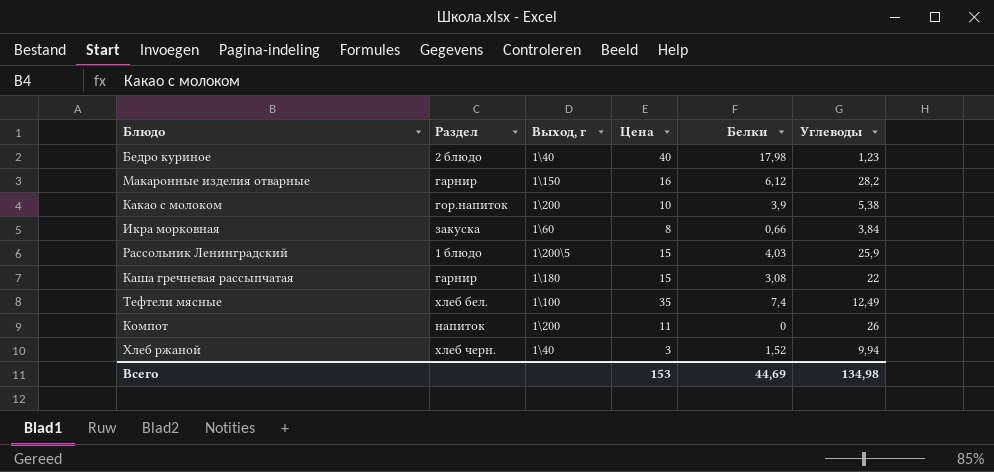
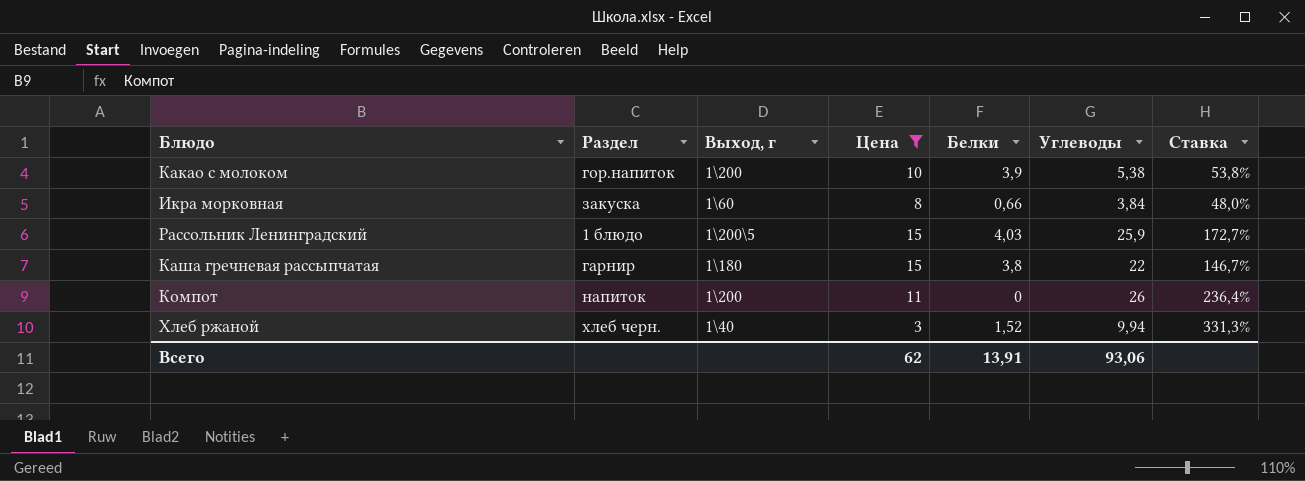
filter: none -> Цена <= 15
column Ставка | formula: none -> [Углеводы] / [Цена]
Каша гречневая рассыпчатая | Белки: 3,08 -> 3,8
Всего | Цена: 153 -> 62
Всего | Белки: 44,69 -> 13,91
Всего | Углеводы: 134,98 -> 93,06

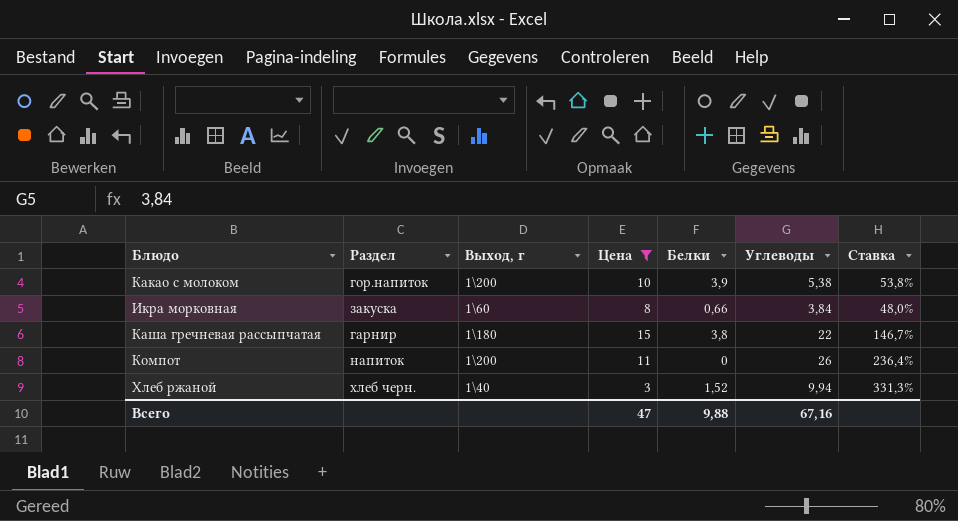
row Рассольник Ленинградский: 1 блюдо | 1\200\5 | 15 | 4,03 | 25,9 | 172,7% -> none
Всего | Цена: 62 -> 47
Всего | Белки: 13,91 -> 9,88
Всего | Углеводы: 93,06 -> 67,16

